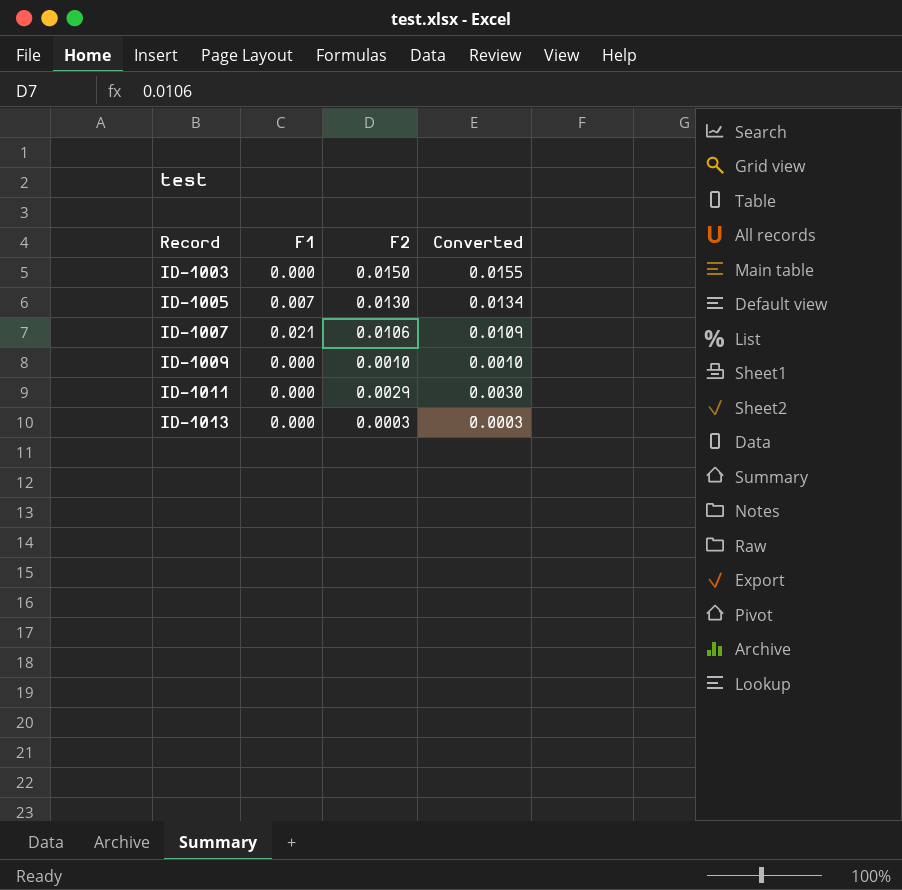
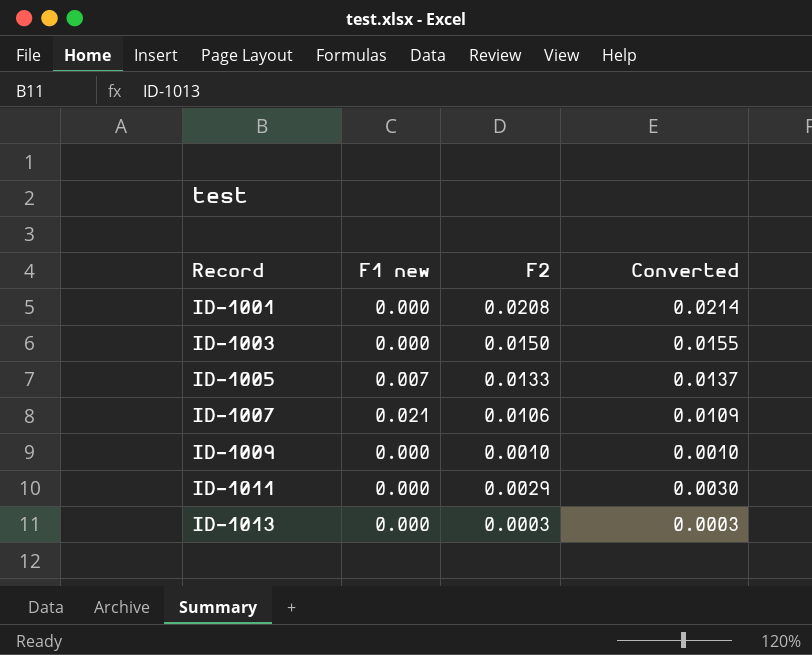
column name: F1 -> F1 new
row ID-1001: none -> 0.000 | 0.0208 | 0.0214
ID-1005 | F2: 0.0130 -> 0.0133
ID-1005 | Converted: 0.0134 -> 0.0137

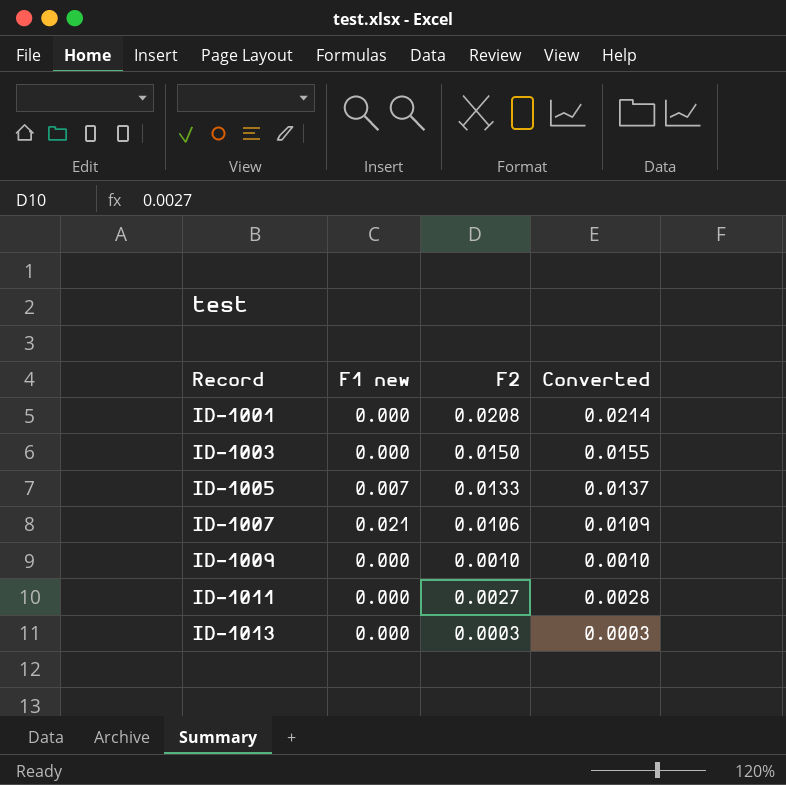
ID-1011 | F2: 0.0029 -> 0.0027
ID-1011 | Converted: 0.0030 -> 0.0028

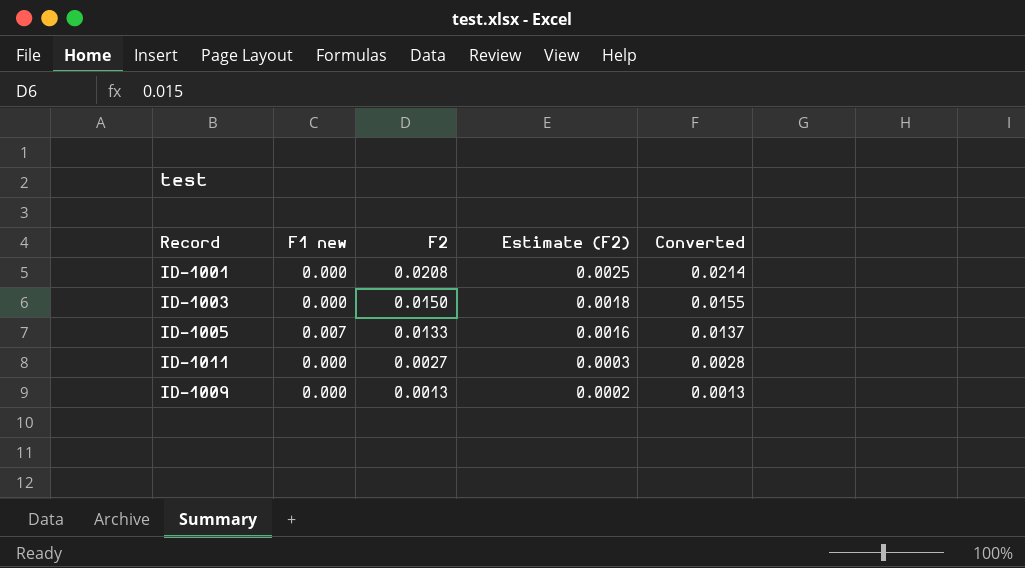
row order: Record ascending -> F2 descending
column Estimate (F2) | formula: none -> [F2] * 0.12
row ID-1007: 0.021 | 0.0106 | 0.0109 -> none
row ID-1013: 0.000 | 0.0003 | 0.0003 -> none
ID-1009 | F2: 0.0010 -> 0.0013
ID-1009 | Converted: 0.0010 -> 0.0013

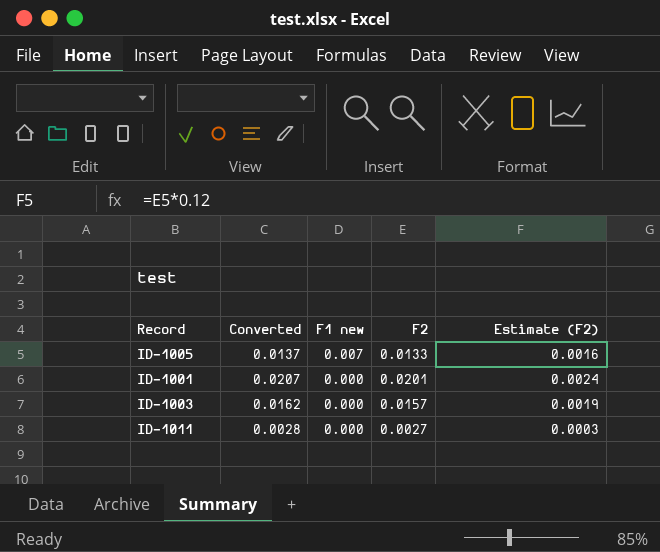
row order: F2 descending -> F1 new descending
column Converted | position: 5 -> 2
row ID-1009: 0.000 | 0.0013 | 0.0002 | 0.0013 -> none
ID-1001 | Converted: 0.0214 -> 0.0207
ID-1001 | F2: 0.0208 -> 0.0201
ID-1001 | Estimate (F2): 0.0025 -> 0.0024
ID-1003 | Converted: 0.0155 -> 0.0162
ID-1003 | F2: 0.0150 -> 0.0157
ID-1003 | Estimate (F2): 0.0018 -> 0.0019

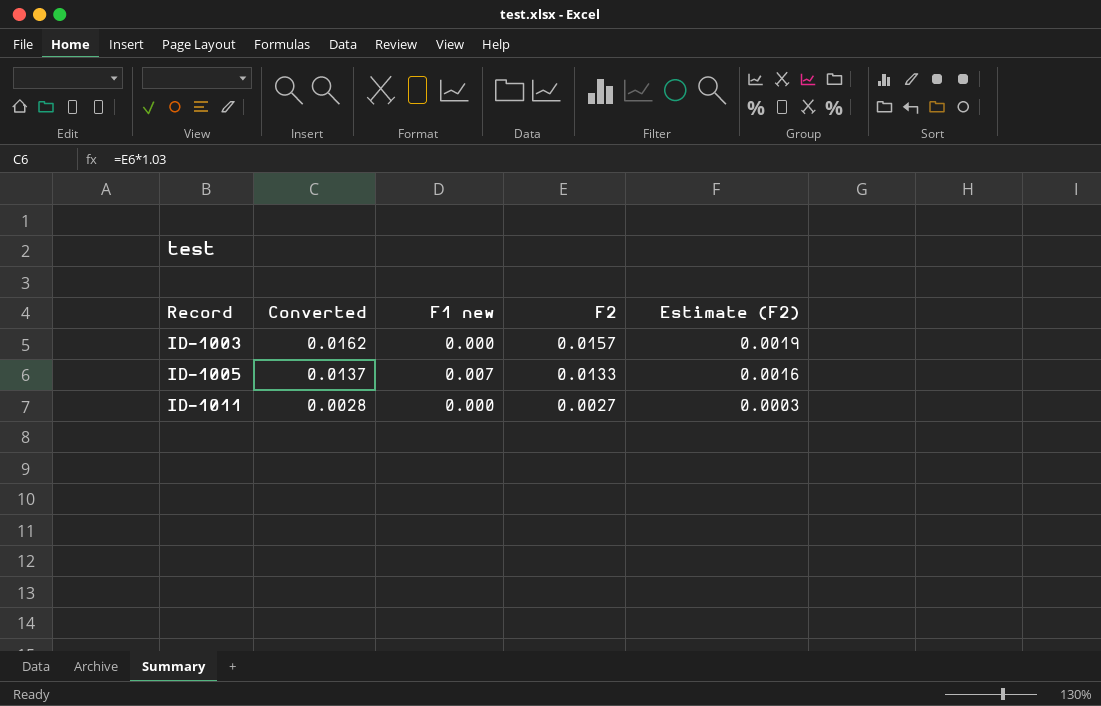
row order: F1 new descending -> Record ascending
row ID-1001: 0.0207 | 0.000 | 0.0201 | 0.0024 -> none

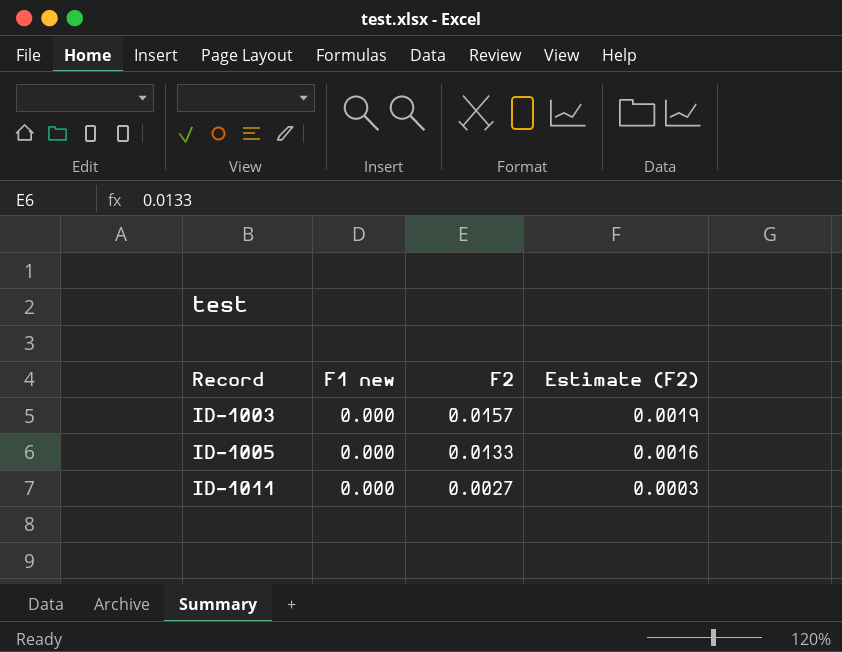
column Converted | formula: [F2] * 1.03 -> none
ID-1005 | F1 new: 0.007 -> 0.000

